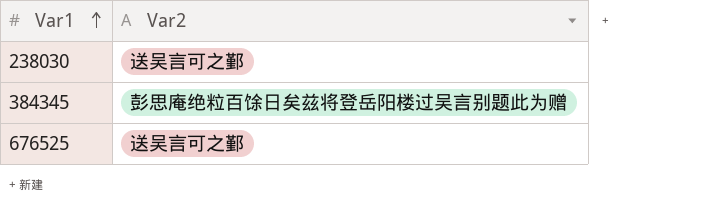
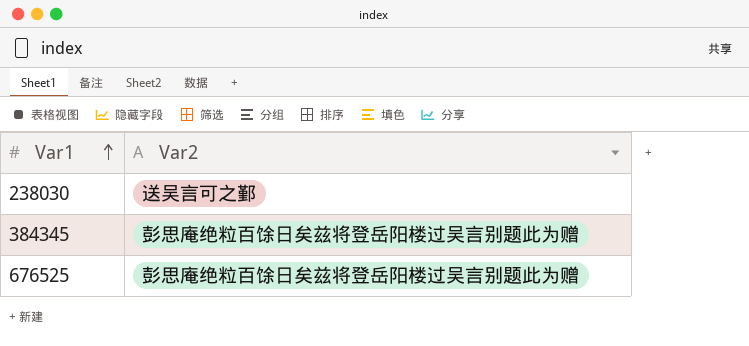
676525 | Var2: 送吴言可之鄞 -> 彭思庵绝粒百馀日矣兹将登岳阳楼过吴言别题此为赠

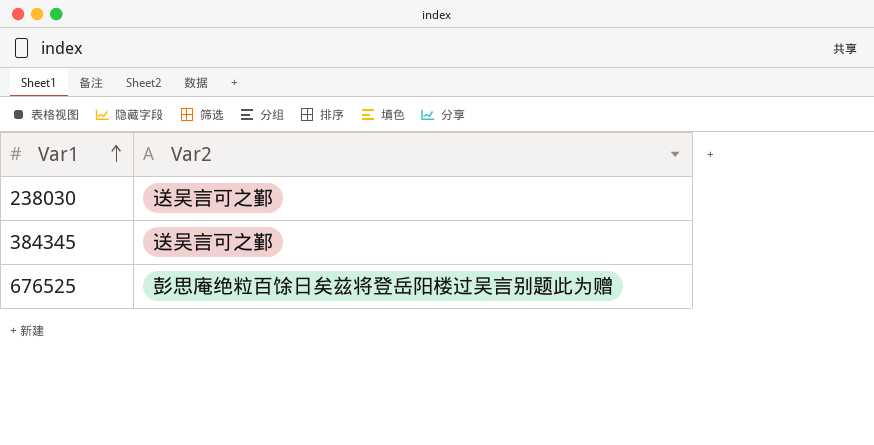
384345 | Var2: 彭思庵绝粒百馀日矣兹将登岳阳楼过吴言别题此为赠 -> 送吴言可之鄞

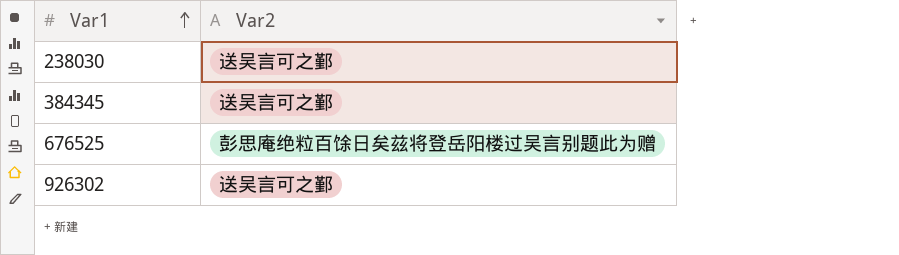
row 926302: none -> 送吴言可之鄞

